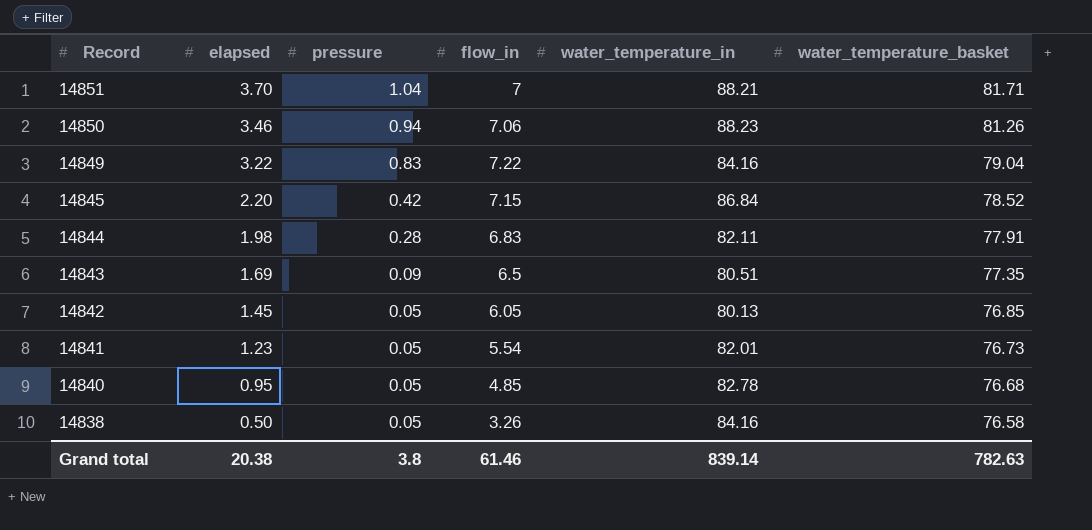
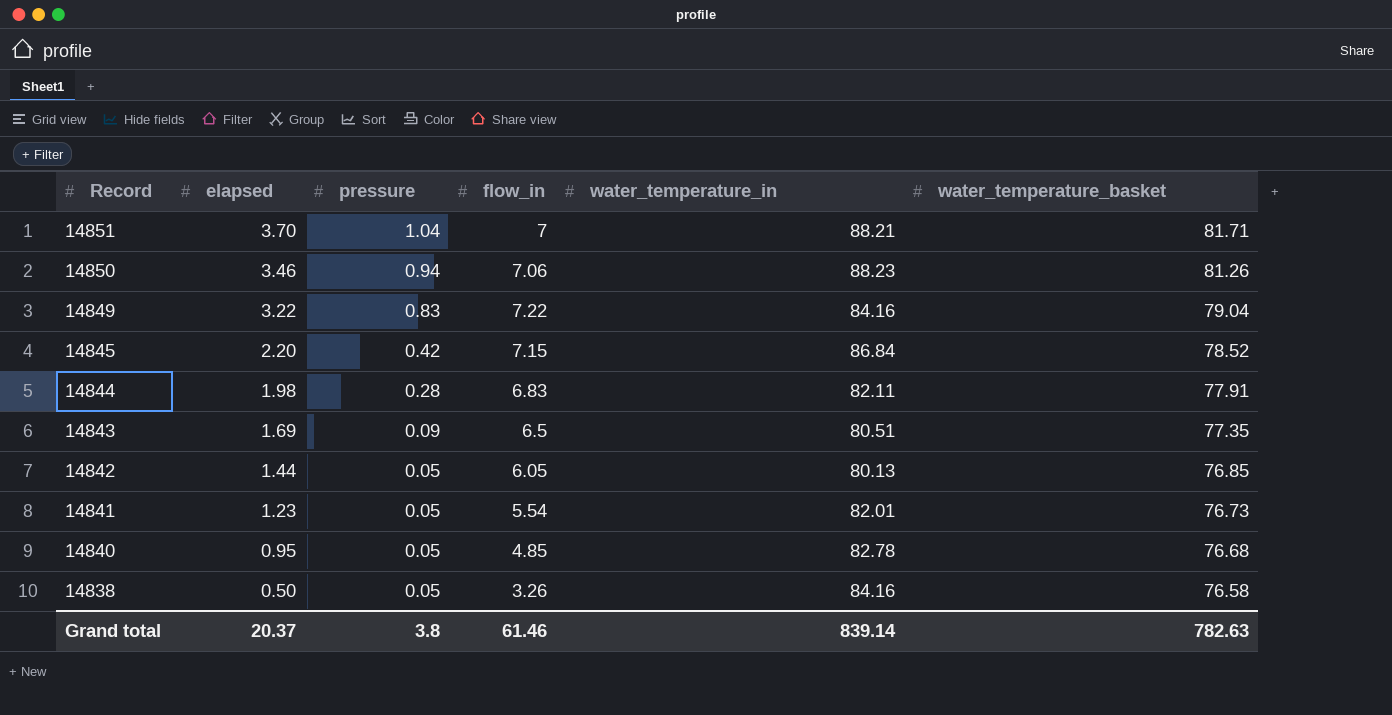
14842 | elapsed: 1.45 -> 1.44
Grand total | elapsed: 20.38 -> 20.37

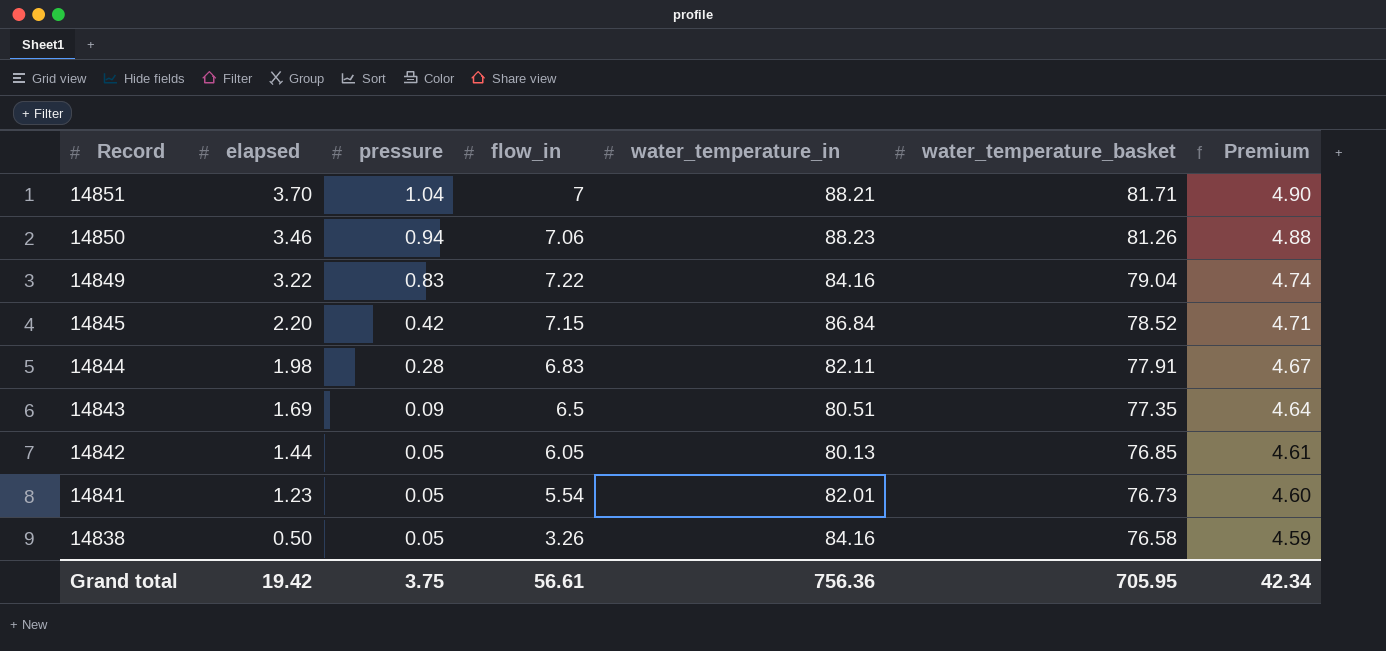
column Premium | formula: none -> [water_temperature_basket] * 0.06
row 14840: 0.95 | 0.05 | 4.85 | 82.78 | 76.68 -> none
Grand total | elapsed: 20.37 -> 19.42
Grand total | pressure: 3.8 -> 3.75
Grand total | flow_in: 61.46 -> 56.61
Grand total | water_temperature_in: 839.14 -> 756.36
Grand total | water_temperature_basket: 782.63 -> 705.95

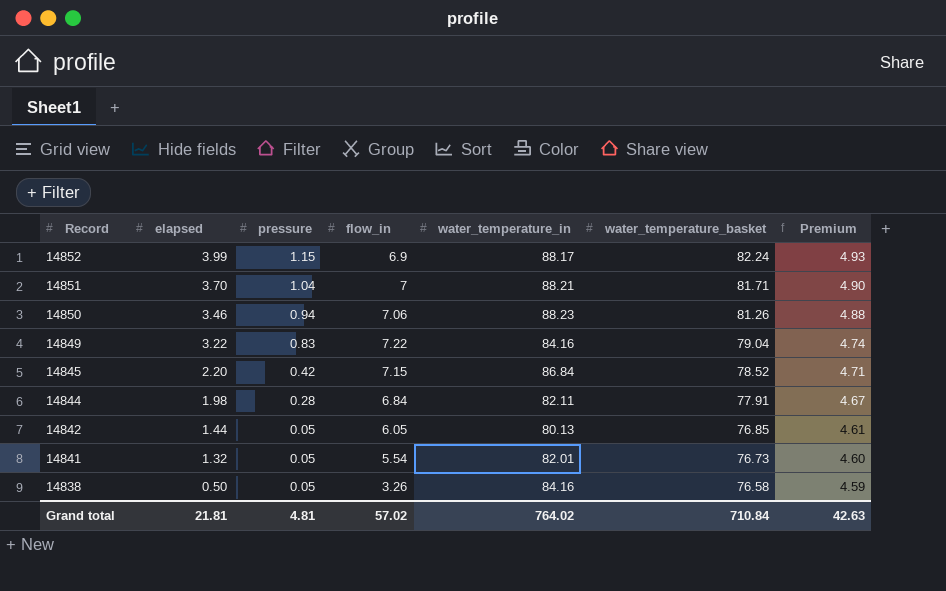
row 14843: 1.69 | 0.09 | 6.5 | 80.51 | 77.35 | 4.64 -> none
row 14852: none -> 3.99 | 1.15 | 6.9 | 88.17 | 82.24 | 4.93
14844 | flow_in: 6.83 -> 6.84
14841 | elapsed: 1.23 -> 1.32
Grand total | elapsed: 19.42 -> 21.81
Grand total | pressure: 3.75 -> 4.81
Grand total | flow_in: 56.61 -> 57.02
Grand total | water_temperature_in: 756.36 -> 764.02
Grand total | water_temperature_basket: 705.95 -> 710.84
Grand total | Premium: 42.34 -> 42.63

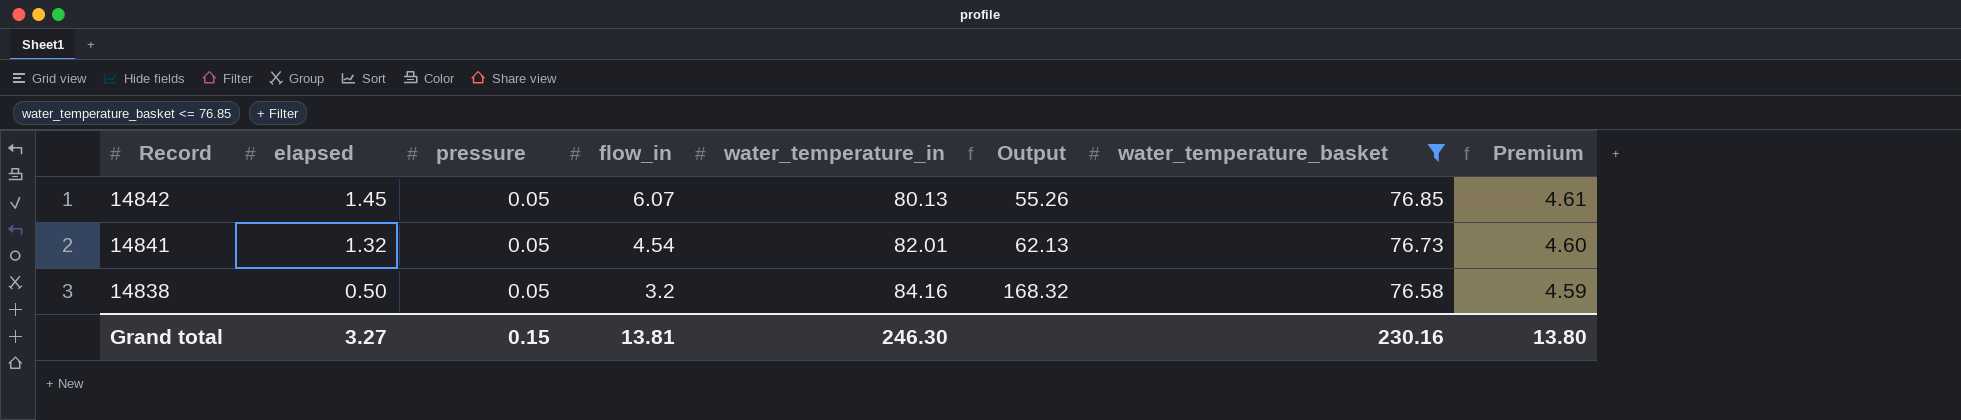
filter: none -> water_temperature_basket <= 76.85
column Output | formula: none -> [water_temperature_in] / [elapsed]
14842 | elapsed: 1.44 -> 1.45
14842 | flow_in: 6.05 -> 6.07
14841 | flow_in: 5.54 -> 4.54
14838 | flow_in: 3.26 -> 3.2
Grand total | elapsed: 21.81 -> 3.27
Grand total | pressure: 4.81 -> 0.15
Grand total | flow_in: 57.02 -> 13.81
Grand total | water_temperature_in: 764.02 -> 246.30
Grand total | water_temperature_basket: 710.84 -> 230.16
Grand total | Premium: 42.63 -> 13.80

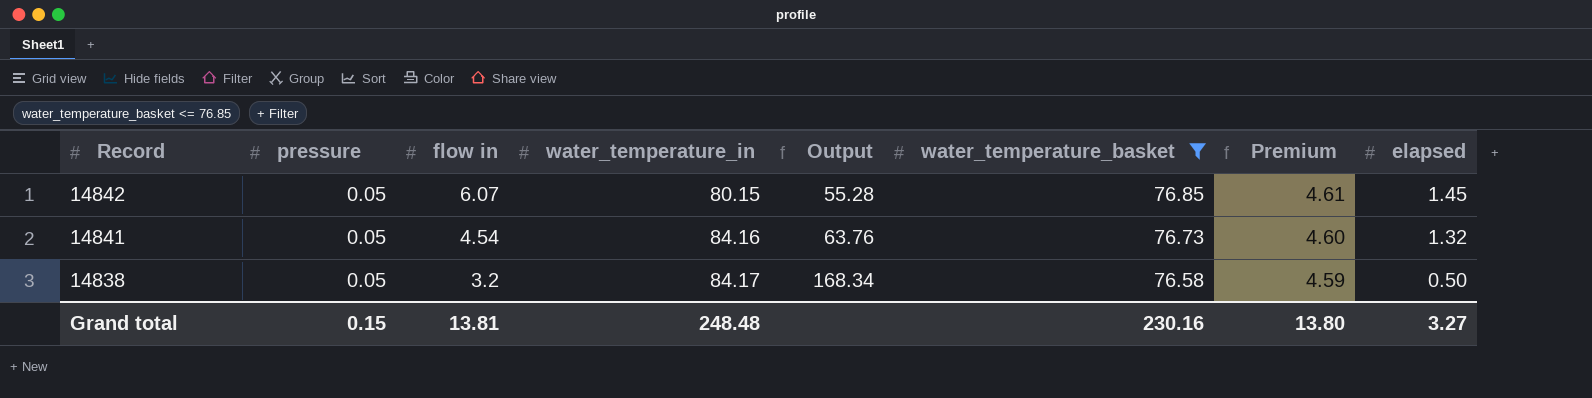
column name: flow_in -> flow in
column elapsed | position: 2 -> 8
14842 | water_temperature_in: 80.13 -> 80.15
14842 | Output: 55.26 -> 55.28
14841 | water_temperature_in: 82.01 -> 84.16
14841 | Output: 62.13 -> 63.76
14838 | water_temperature_in: 84.16 -> 84.17
14838 | Output: 168.32 -> 168.34
Grand total | water_temperature_in: 246.30 -> 248.48

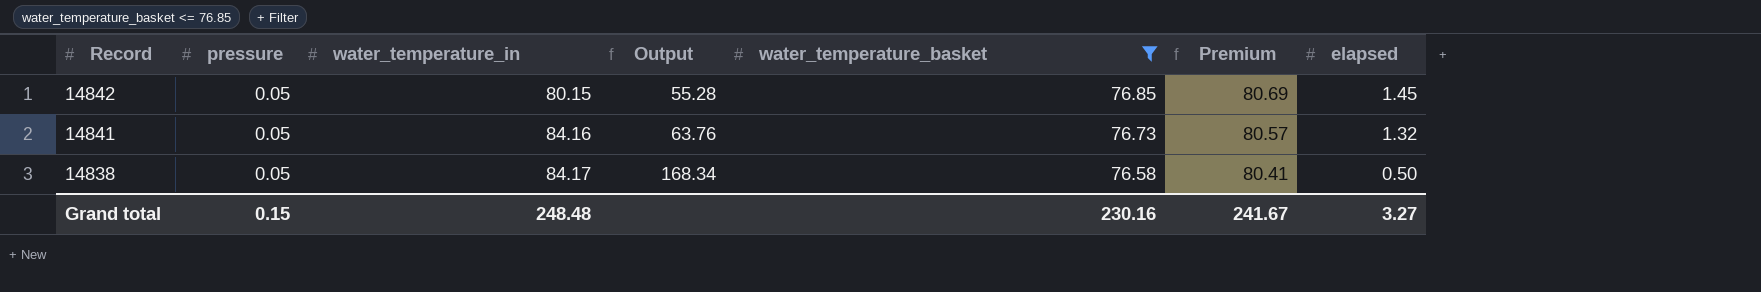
column flow in | position: 3 -> none
column Premium | formula: [water_temperature_basket] * 0.06 -> [water_temperature_basket] * 1.05
Grand total | Premium: 13.80 -> 241.67

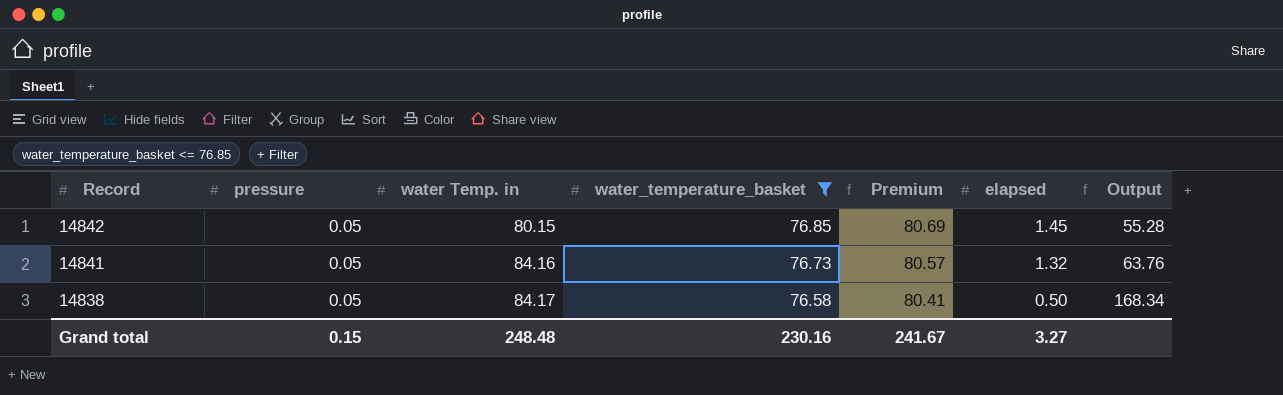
column name: water_temperature_in -> water Temp. in
column Output | position: 4 -> 7

